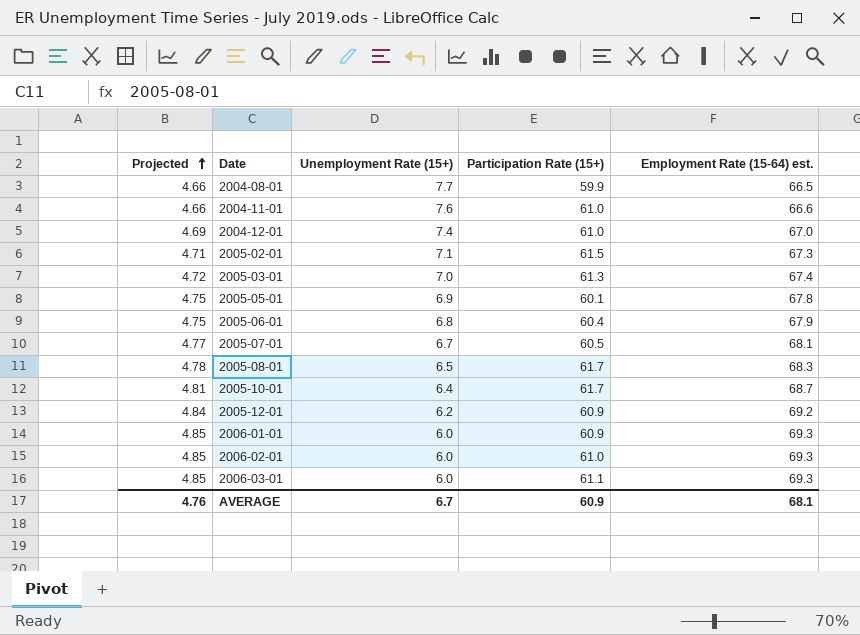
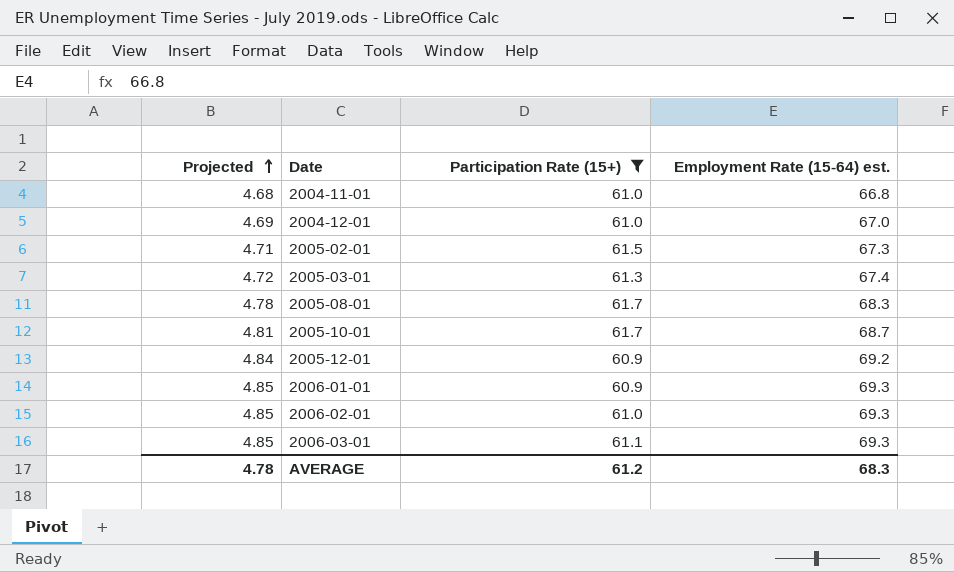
filter: none -> Participation Rate (15+) >= 60.9
column Unemployment Rate (15+) | position: 3 -> none
2004-11-01 | Projected: 4.66 -> 4.68
2004-11-01 | Employment Rate (15-64) est.: 66.6 -> 66.8
AVERAGE | Projected: 4.76 -> 4.78
AVERAGE | Participation Rate (15+): 60.9 -> 61.2
AVERAGE | Employment Rate (15-64) est.: 68.1 -> 68.3

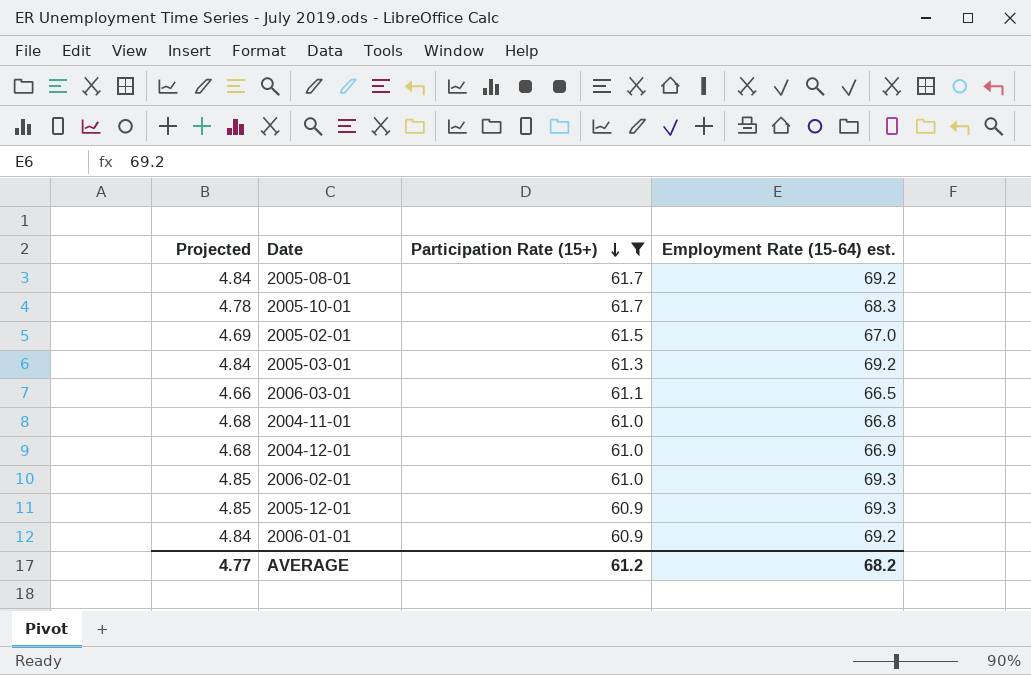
row order: Projected ascending -> Participation Rate (15+) descending
2005-08-01 | Projected: 4.78 -> 4.84
2005-08-01 | Employment Rate (15-64) est.: 68.3 -> 69.2
2005-10-01 | Projected: 4.81 -> 4.78
2005-10-01 | Employment Rate (15-64) est.: 68.7 -> 68.3
2005-02-01 | Projected: 4.71 -> 4.69
2005-02-01 | Employment Rate (15-64) est.: 67.3 -> 67.0
2005-03-01 | Projected: 4.72 -> 4.84
2005-03-01 | Employment Rate (15-64) est.: 67.4 -> 69.2
2006-03-01 | Projected: 4.85 -> 4.66
2006-03-01 | Employment Rate (15-64) est.: 69.3 -> 66.5
2004-12-01 | Projected: 4.69 -> 4.68
2004-12-01 | Employment Rate (15-64) est.: 67.0 -> 66.9
2005-12-01 | Projected: 4.84 -> 4.85
2005-12-01 | Employment Rate (15-64) est.: 69.2 -> 69.3
2006-01-01 | Projected: 4.85 -> 4.84
2006-01-01 | Employment Rate (15-64) est.: 69.3 -> 69.2
AVERAGE | Projected: 4.78 -> 4.77
AVERAGE | Employment Rate (15-64) est.: 68.3 -> 68.2

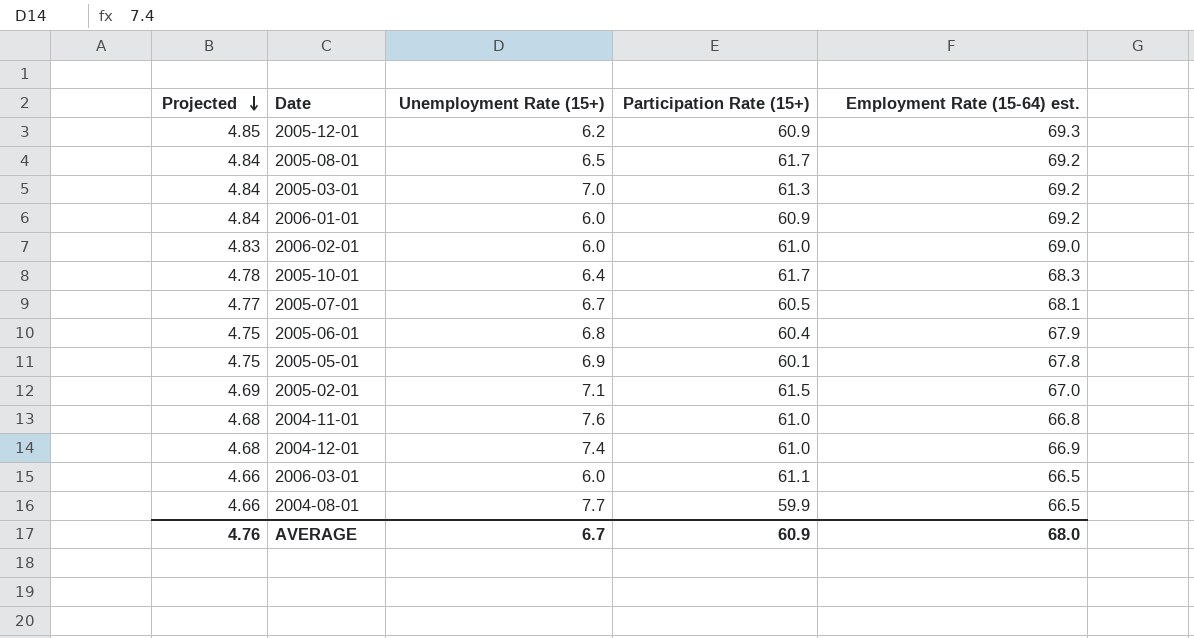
filter: Participation Rate (15+) >= 60.9 -> none
row order: Participation Rate (15+) descending -> Projected descending
column Unemployment Rate (15+) | position: none -> 3
2006-02-01 | Projected: 4.85 -> 4.83
2006-02-01 | Employment Rate (15-64) est.: 69.3 -> 69.0
AVERAGE | Projected: 4.77 -> 4.76
AVERAGE | Participation Rate (15+): 61.2 -> 60.9
AVERAGE | Employment Rate (15-64) est.: 68.2 -> 68.0

